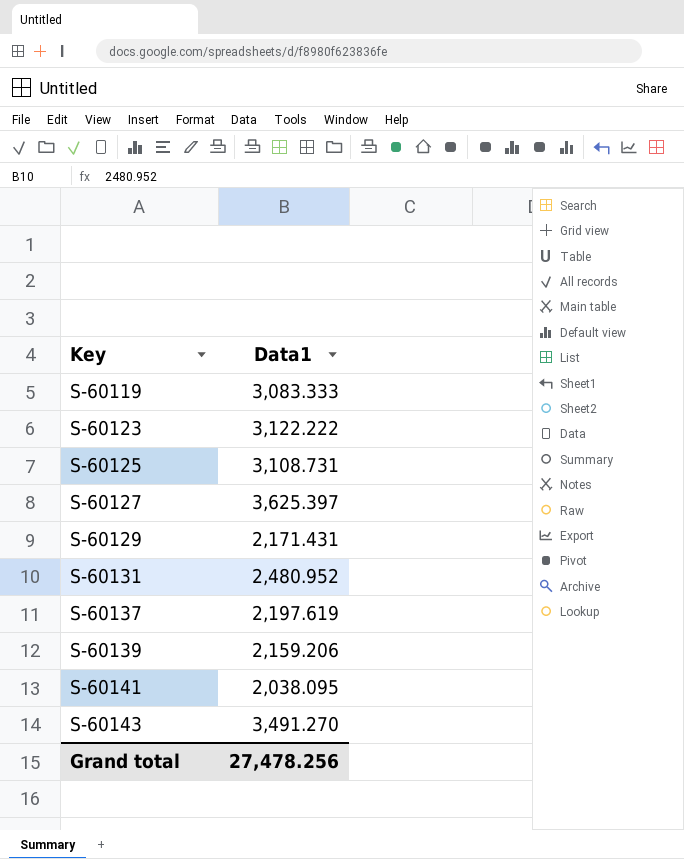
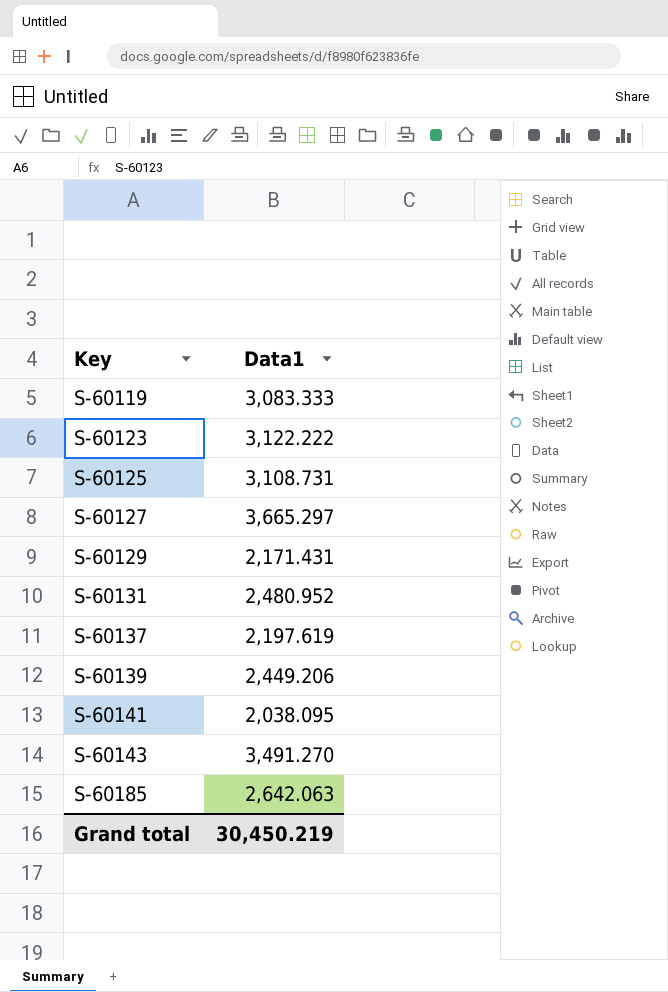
S-60127 | Data1: 3,625.397 -> 3,665.297
S-60139 | Data1: 2,159.206 -> 2,449.206
row S-60185: none -> 2,642.063
Grand total | Data1: 27,478.256 -> 30,450.219

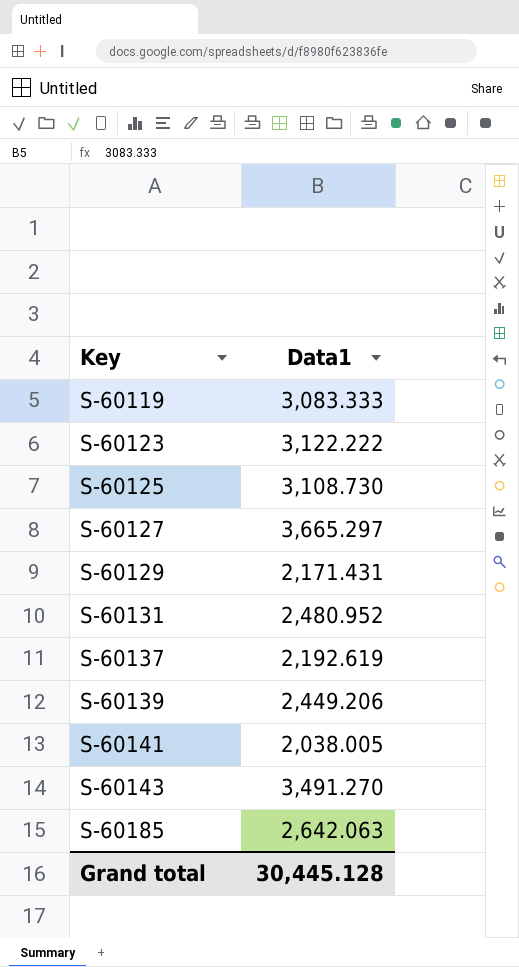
S-60125 | Data1: 3,108.731 -> 3,108.730
S-60137 | Data1: 2,197.619 -> 2,192.619
S-60141 | Data1: 2,038.095 -> 2,038.005
Grand total | Data1: 30,450.219 -> 30,445.128

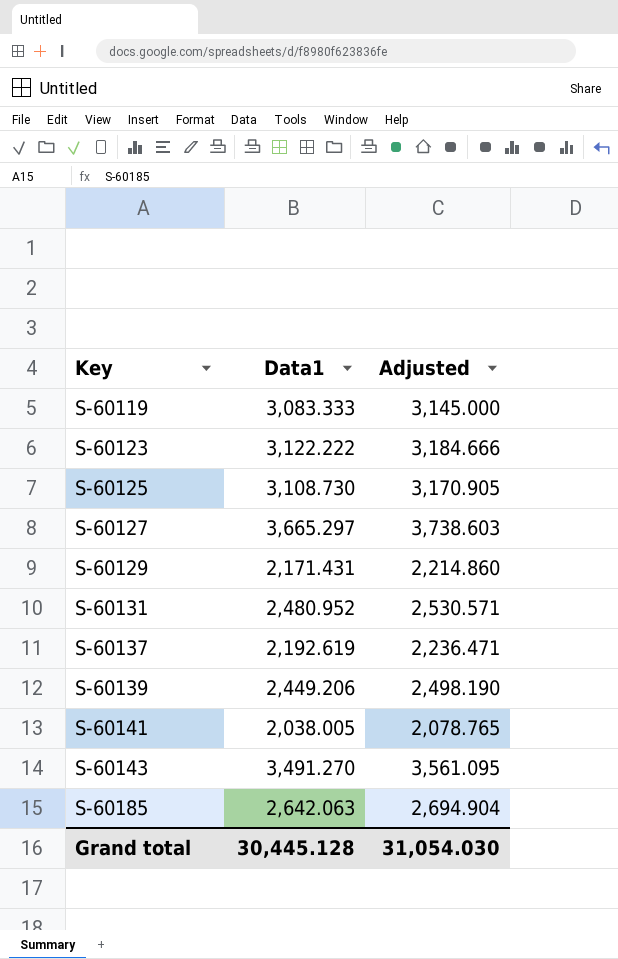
column Adjusted | formula: none -> [Data1] * 1.02

